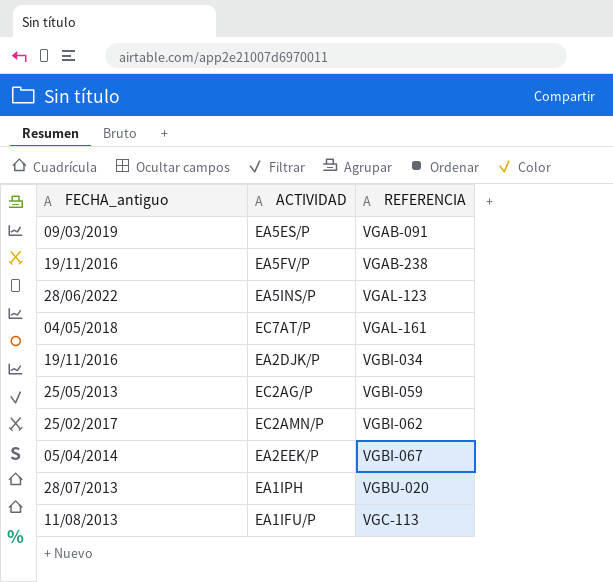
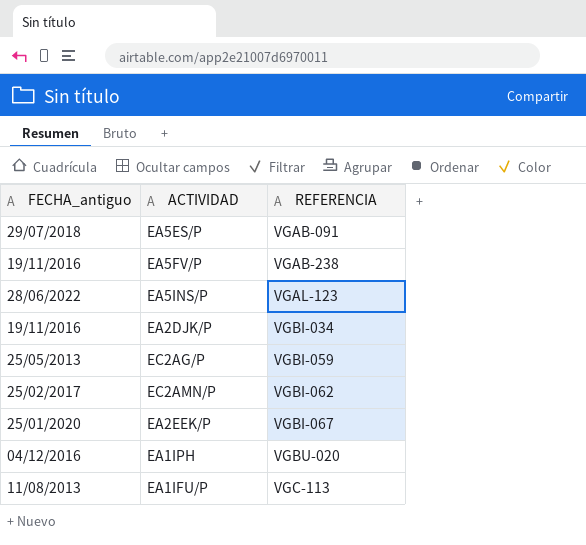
row EC7AT/P: 04/05/2018 | VGAL-161 -> none
EA5ES/P | FECHA_antiguo: 09/03/2019 -> 29/07/2018
EA2EEK/P | FECHA_antiguo: 05/04/2014 -> 25/01/2020
EA1IPH | FECHA_antiguo: 28/07/2013 -> 04/12/2016

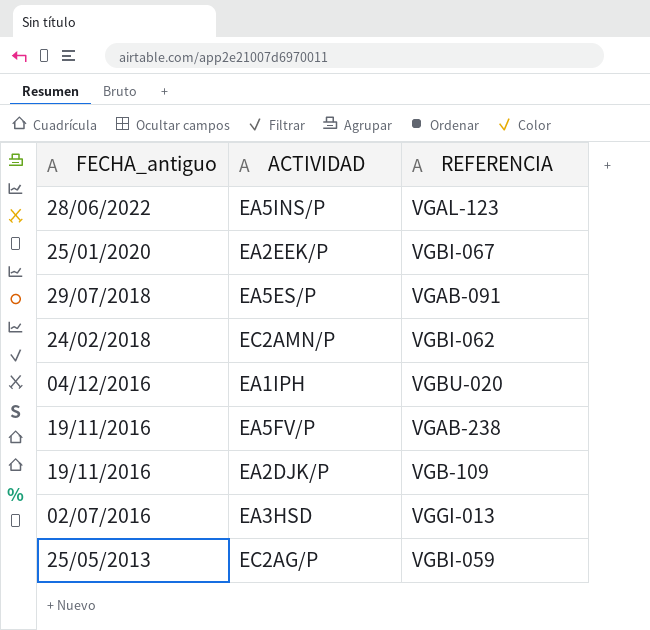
row order: REFERENCIA ascending -> FECHA_antiguo descending
row EA1IFU/P: 11/08/2013 | VGC-113 -> none
EC2AMN/P | FECHA_antiguo: 25/02/2017 -> 24/02/2018
EA2DJK/P | REFERENCIA: VGBI-034 -> VGB-109
row EA3HSD: none -> 02/07/2016 | VGGI-013

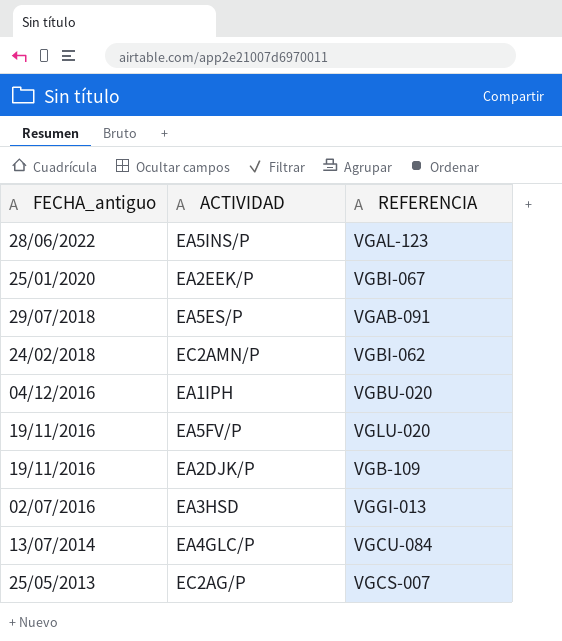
EA5FV/P | REFERENCIA: VGAB-238 -> VGLU-020
row EA4GLC/P: none -> 13/07/2014 | VGCU-084
EC2AG/P | REFERENCIA: VGBI-059 -> VGCS-007

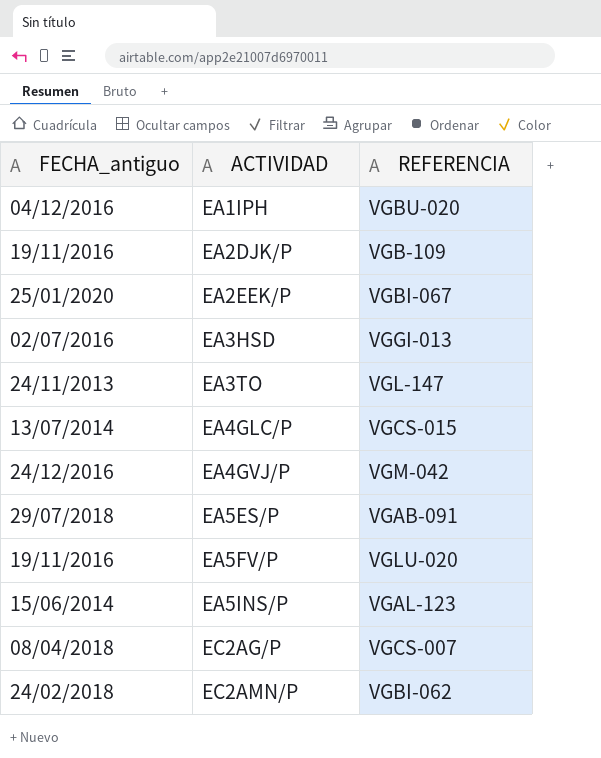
row order: FECHA_antiguo descending -> ACTIVIDAD ascending
row EA3TO: none -> 24/11/2013 | VGL-147
EA4GLC/P | REFERENCIA: VGCU-084 -> VGCS-015
row EA4GVJ/P: none -> 24/12/2016 | VGM-042
EA5INS/P | FECHA_antiguo: 28/06/2022 -> 15/06/2014
EC2AG/P | FECHA_antiguo: 25/05/2013 -> 08/04/2018

